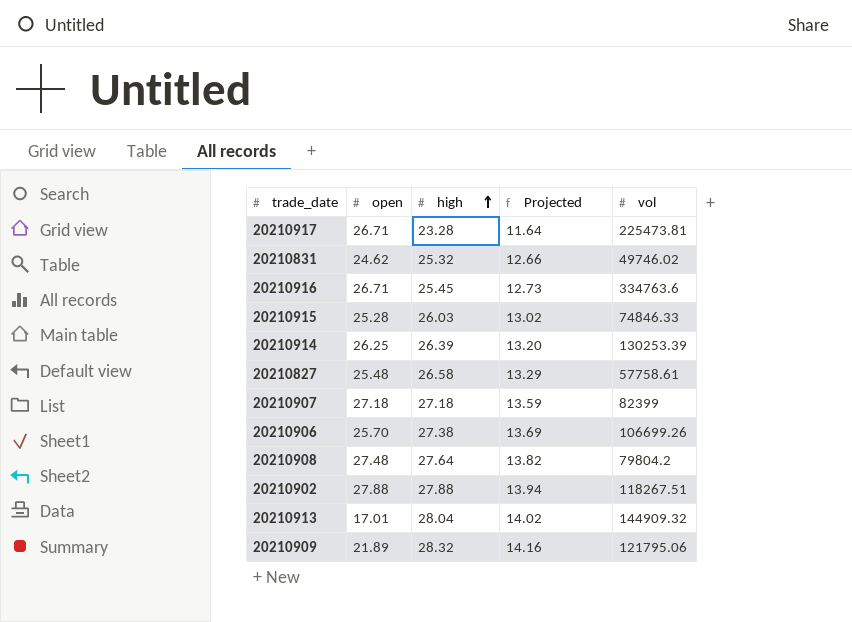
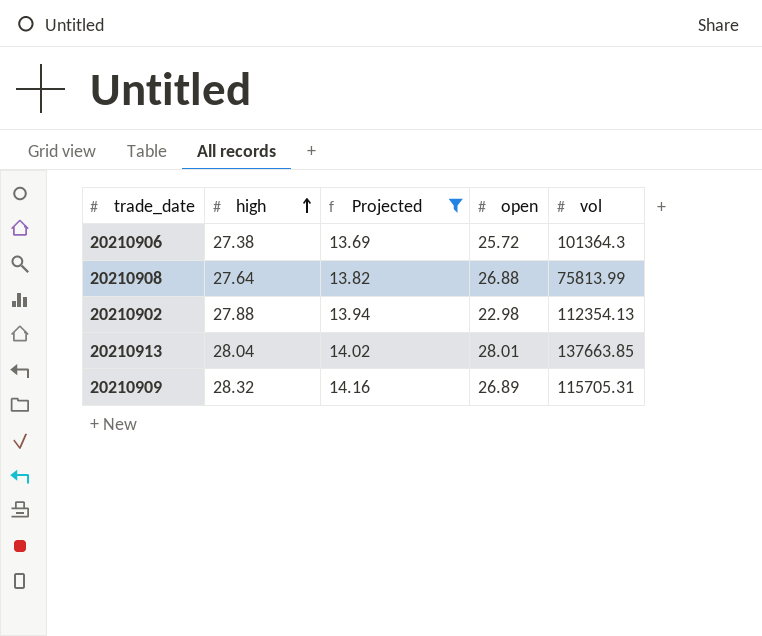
filter: none -> Projected >= 13.69
column open | position: 2 -> 4
20210906 | open: 25.70 -> 25.72
20210906 | vol: 106699.26 -> 101364.3
20210908 | open: 27.48 -> 26.88
20210908 | vol: 79804.2 -> 75813.99
20210902 | open: 27.88 -> 22.98
20210902 | vol: 118267.51 -> 112354.13
20210913 | open: 17.01 -> 28.01
20210913 | vol: 144909.32 -> 137663.85
20210909 | open: 21.89 -> 26.89
20210909 | vol: 121795.06 -> 115705.31

